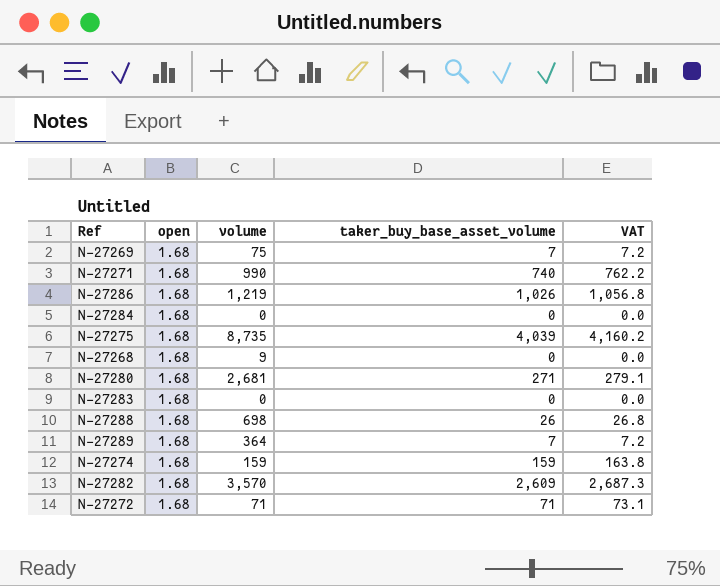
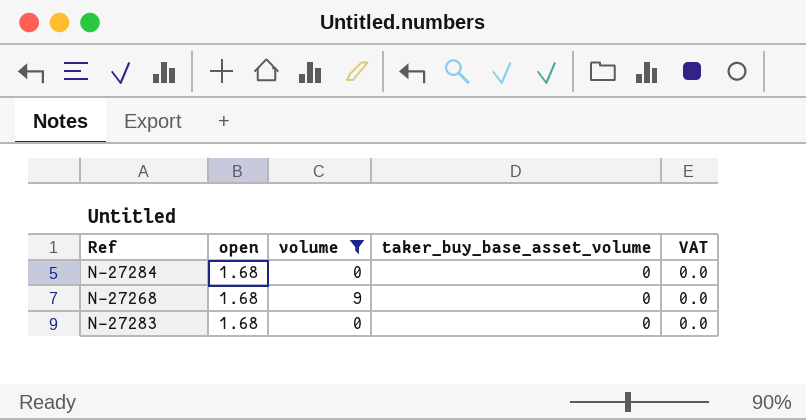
filter: none -> volume <= 9

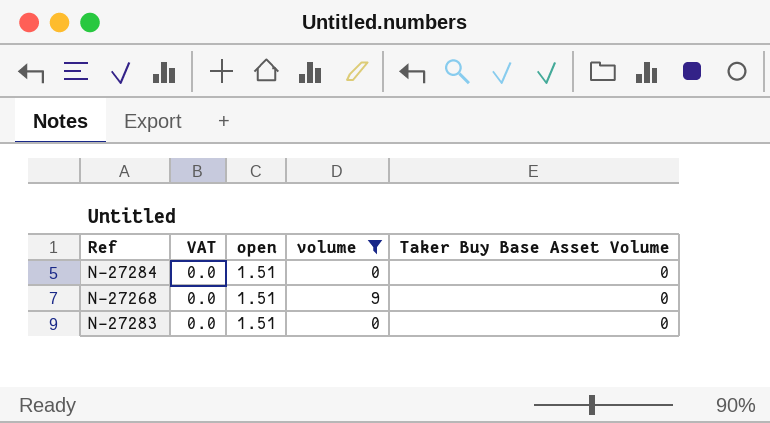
column VAT | position: 5 -> 2
column name: taker_buy_base_asset_volume -> Taker Buy Base Asset Volume
N-27284 | open: 1.68 -> 1.51
N-27268 | open: 1.68 -> 1.51
N-27283 | open: 1.68 -> 1.51

